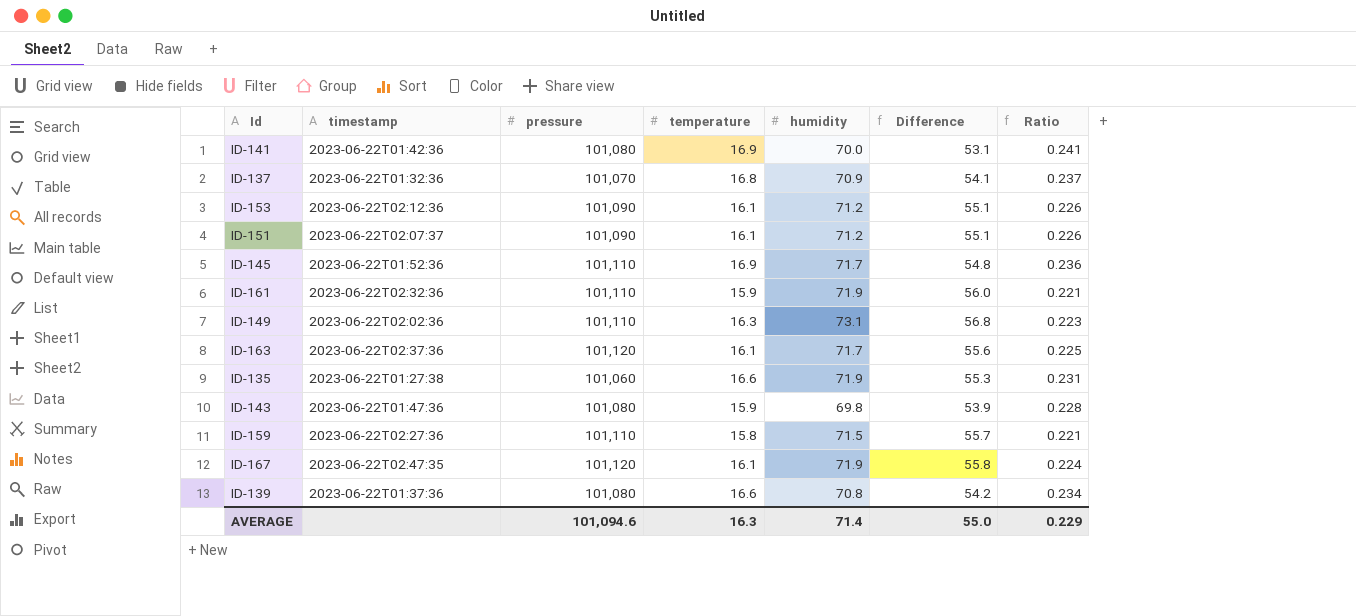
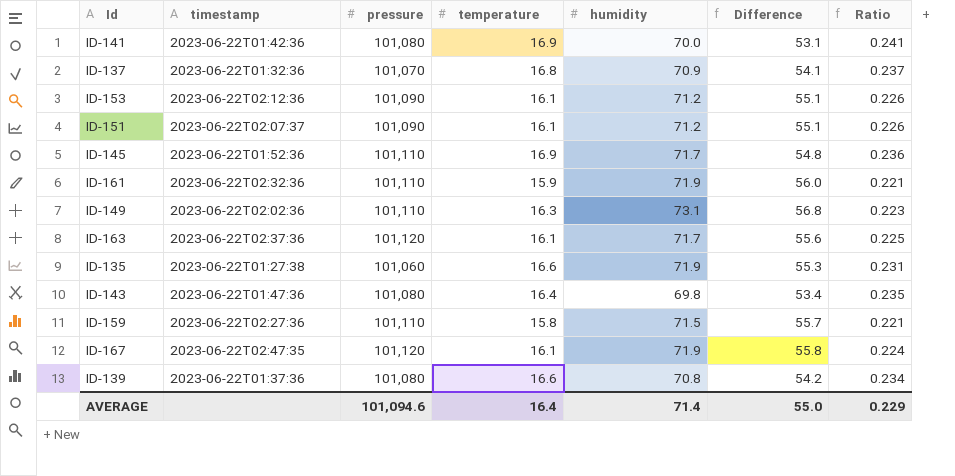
ID-143 | temperature: 15.9 -> 16.4
ID-143 | Difference: 53.9 -> 53.4
ID-143 | Ratio: 0.228 -> 0.235
AVERAGE | temperature: 16.3 -> 16.4

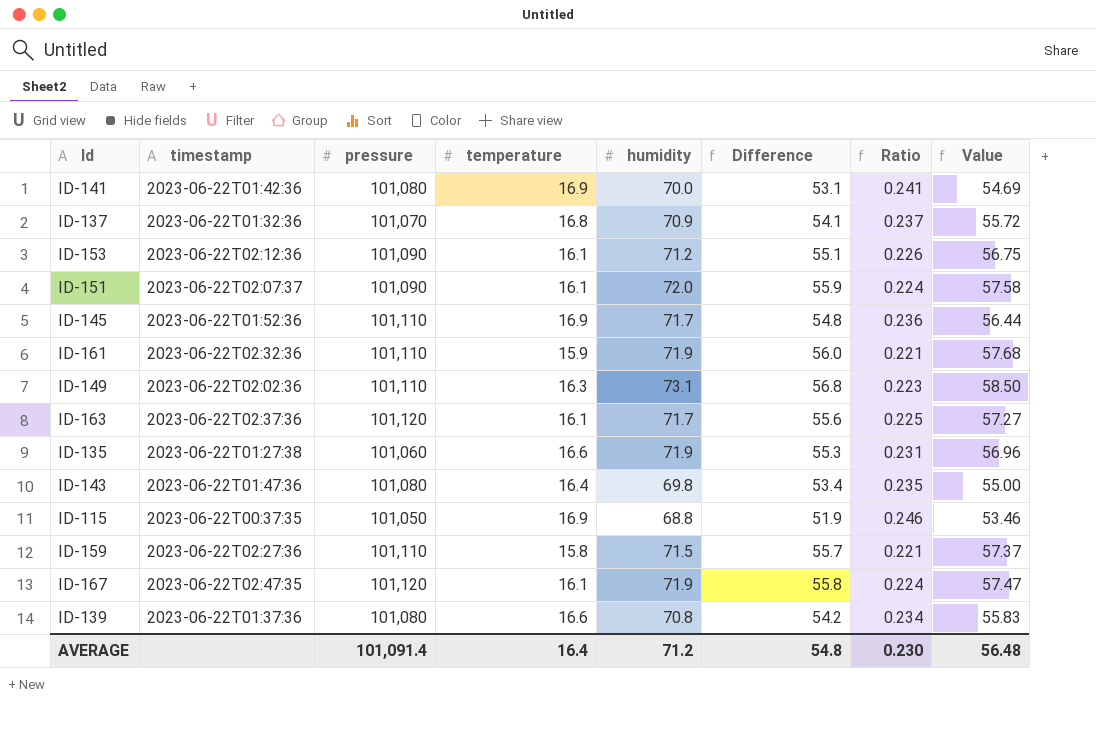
column Value | formula: none -> [Difference] * 1.03
ID-151 | humidity: 71.2 -> 72.0
ID-151 | Difference: 55.1 -> 55.9
ID-151 | Ratio: 0.226 -> 0.224
row ID-115: none -> 2023-06-22T00:37:35 | 101,050 | 16.9 | 68.8 | 51.9 | 0.246 | 53.46
AVERAGE | pressure: 101,094.6 -> 101,091.4
AVERAGE | humidity: 71.4 -> 71.2
AVERAGE | Difference: 55.0 -> 54.8
AVERAGE | Ratio: 0.229 -> 0.230

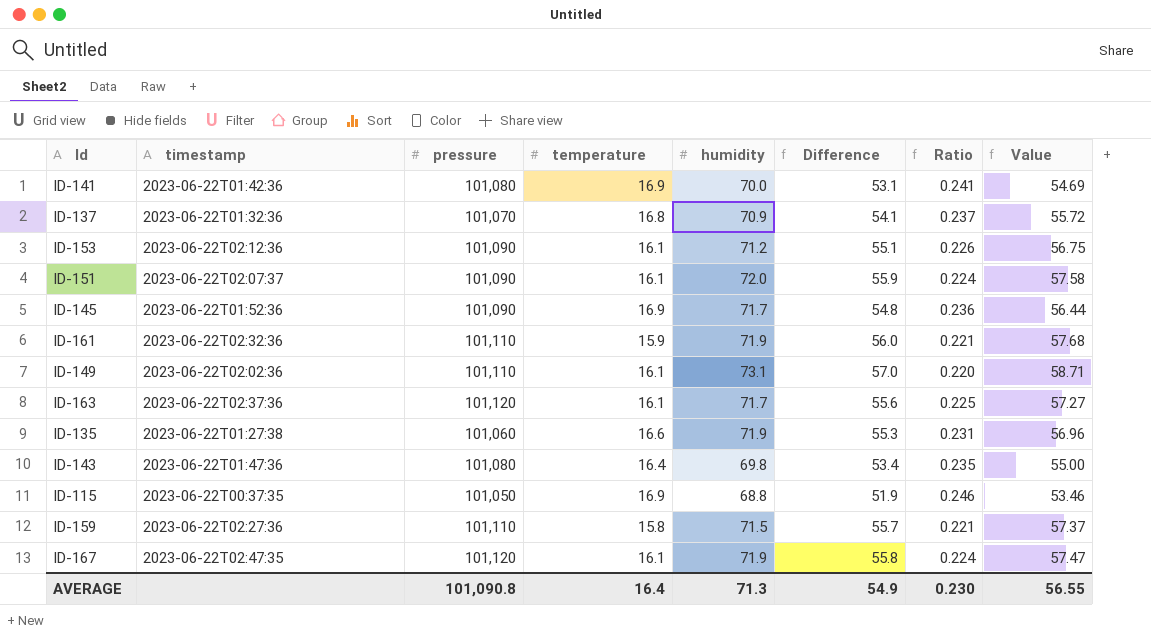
row ID-139: 2023-06-22T01:37:36 | 101,080 | 16.6 | 70.8 | 54.2 | 0.234 | 55.83 -> none
ID-145 | pressure: 101,110 -> 101,090
ID-149 | temperature: 16.3 -> 16.1
ID-149 | Difference: 56.8 -> 57.0
ID-149 | Ratio: 0.223 -> 0.220
ID-149 | Value: 58.50 -> 58.71
AVERAGE | pressure: 101,091.4 -> 101,090.8
AVERAGE | humidity: 71.2 -> 71.3
AVERAGE | Difference: 54.8 -> 54.9
AVERAGE | Value: 56.48 -> 56.55

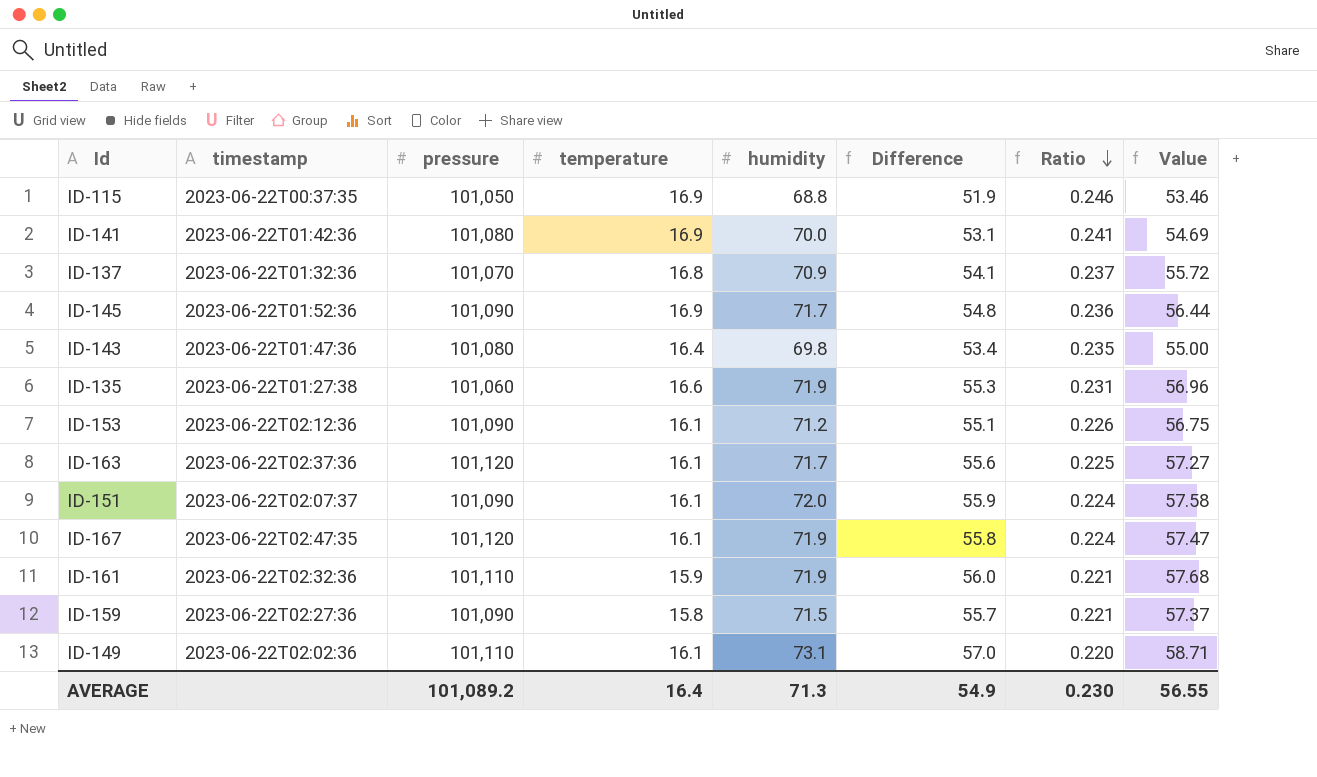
row order: none -> Ratio descending
ID-159 | pressure: 101,110 -> 101,090
AVERAGE | pressure: 101,090.8 -> 101,089.2

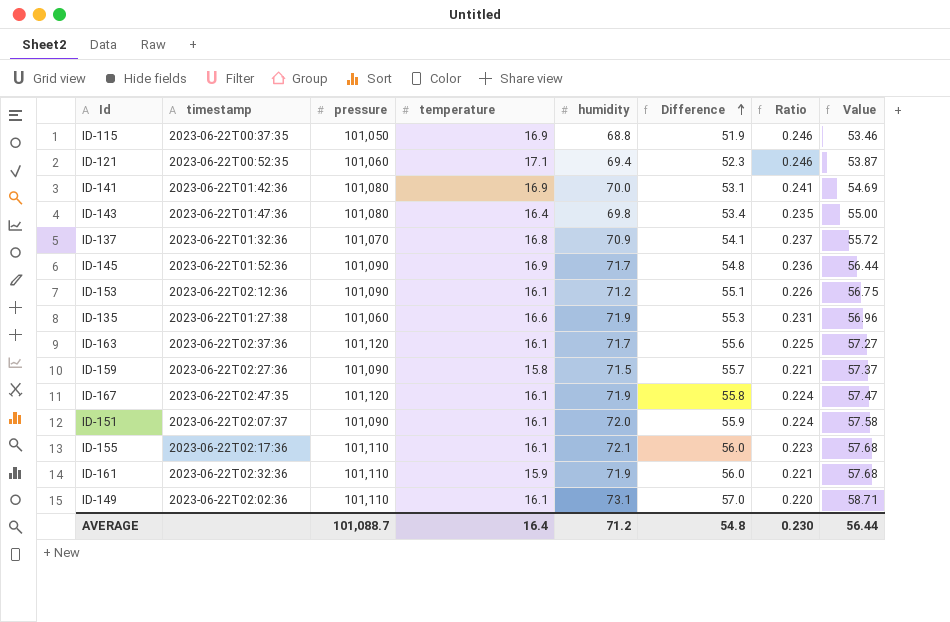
row order: Ratio descending -> Difference ascending
row ID-121: none -> 2023-06-22T00:52:35 | 101,060 | 17.1 | 69.4 | 52.3 | 0.246 | 53.87
row ID-155: none -> 2023-06-22T02:17:36 | 101,110 | 16.1 | 72.1 | 56.0 | 0.223 | 57.68
AVERAGE | pressure: 101,089.2 -> 101,088.7
AVERAGE | humidity: 71.3 -> 71.2
AVERAGE | Difference: 54.9 -> 54.8
AVERAGE | Value: 56.55 -> 56.44

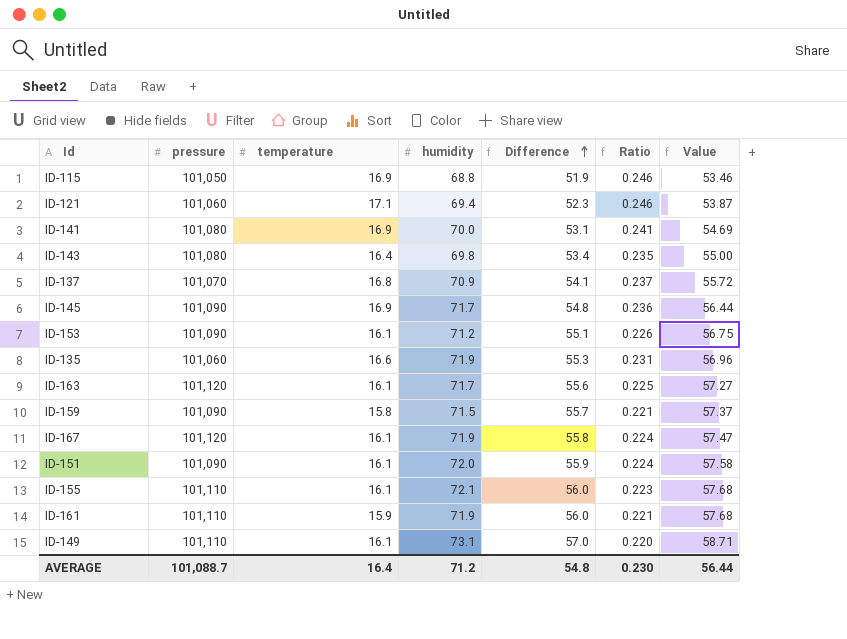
column timestamp | position: 2 -> none

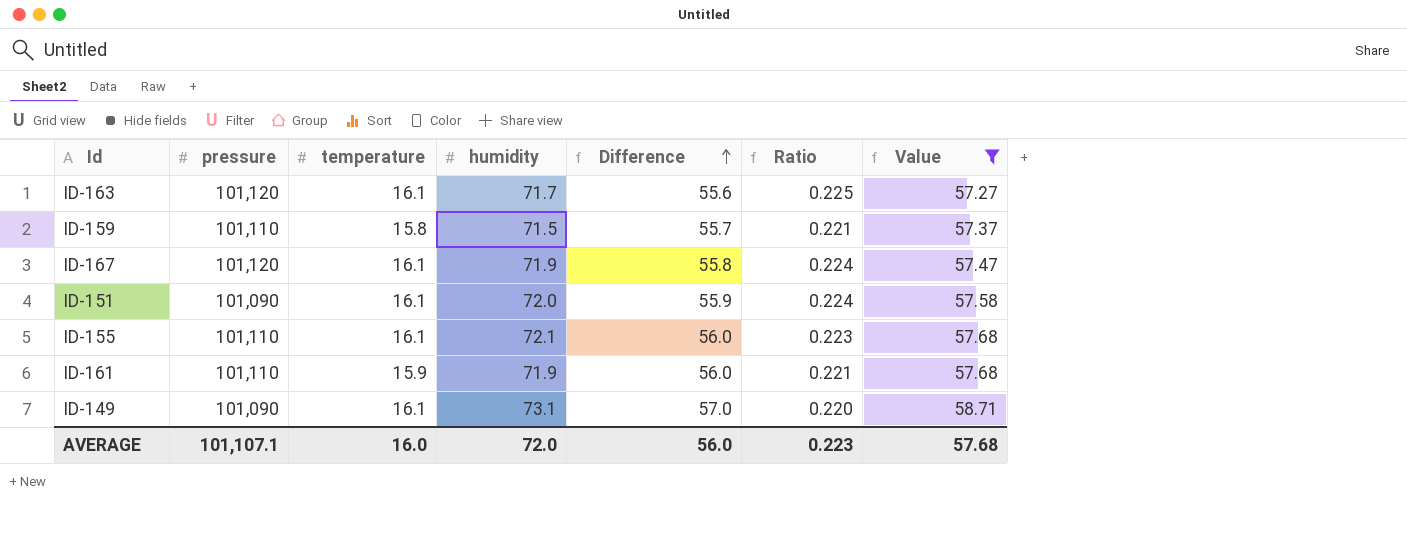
filter: none -> Value >= 57.27
ID-159 | pressure: 101,090 -> 101,110
ID-149 | pressure: 101,110 -> 101,090
AVERAGE | pressure: 101,088.7 -> 101,107.1
AVERAGE | temperature: 16.4 -> 16.0
AVERAGE | humidity: 71.2 -> 72.0
AVERAGE | Difference: 54.8 -> 56.0
AVERAGE | Ratio: 0.230 -> 0.223
AVERAGE | Value: 56.44 -> 57.68

